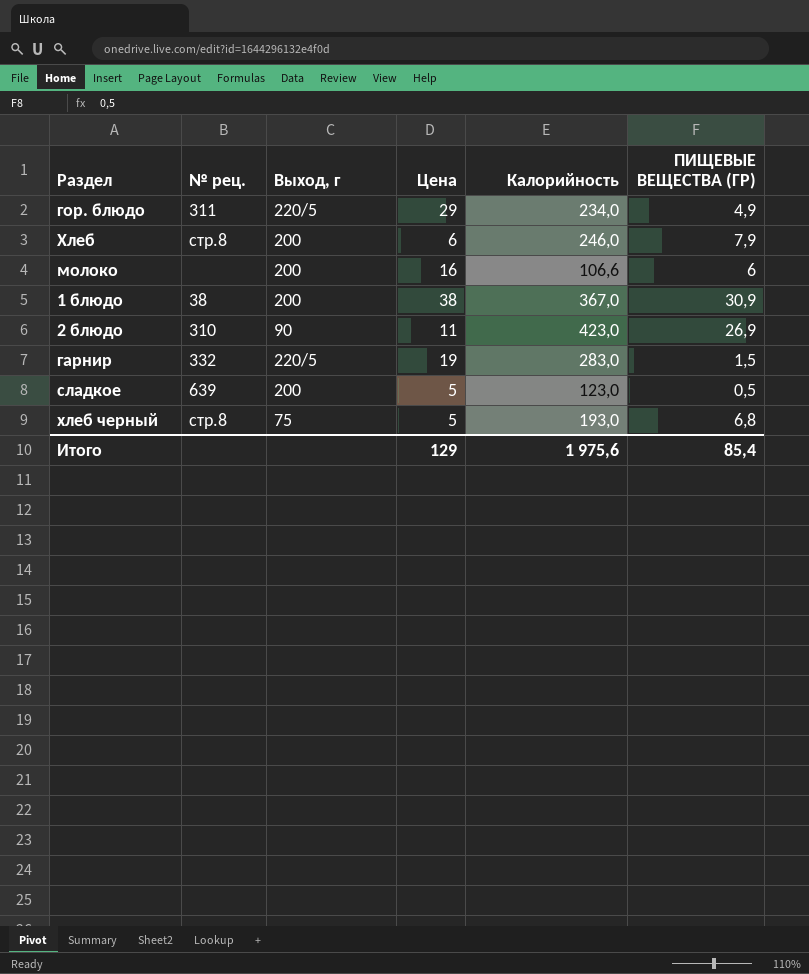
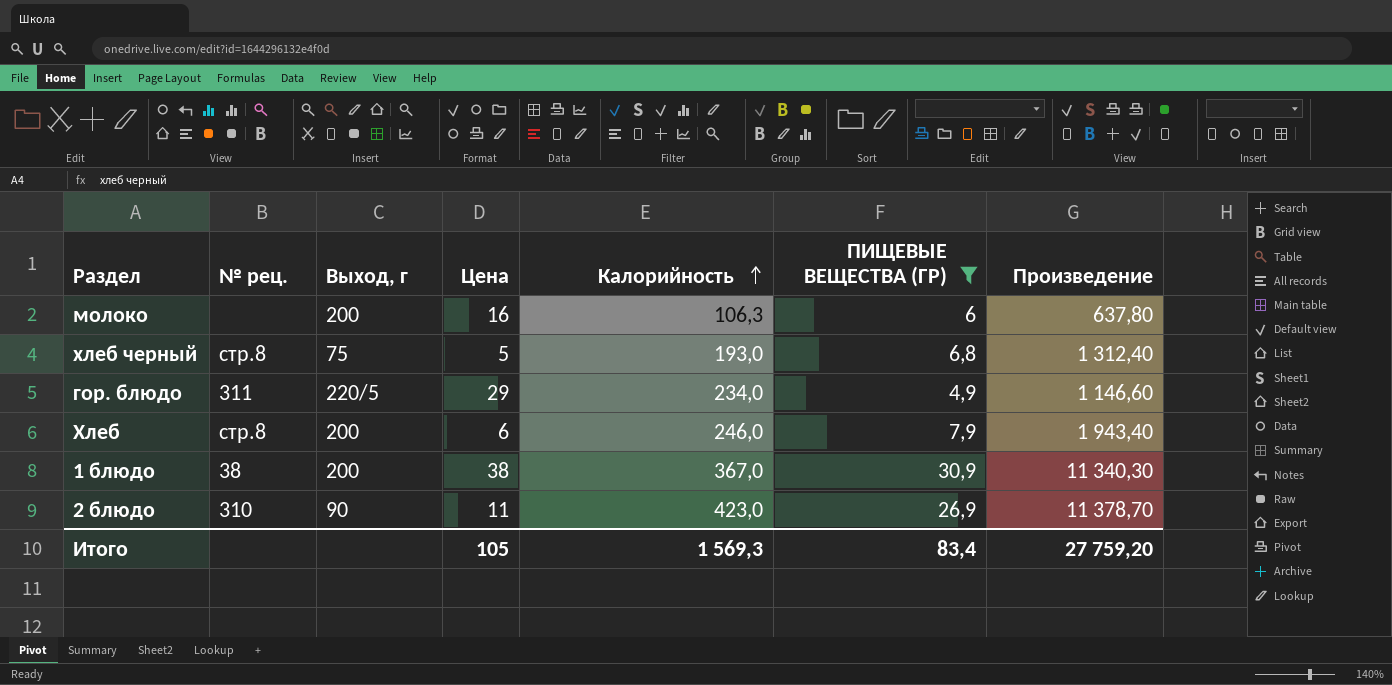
filter: none -> ПИЩЕВЫЕ ВЕЩЕСТВА (ГР) >= 4,9
row order: none -> Калорийность ascending
column Произведение | formula: none -> [Калорийность] * [ПИЩЕВЫЕ ВЕЩЕСТВА (ГР)]
молоко | Калорийность: 106,6 -> 106,3
Итого | Цена: 129 -> 105
Итого | Калорийность: 1 975,6 -> 1 569,3
Итого | ПИЩЕВЫЕ ВЕЩЕСТВА (ГР): 85,4 -> 83,4

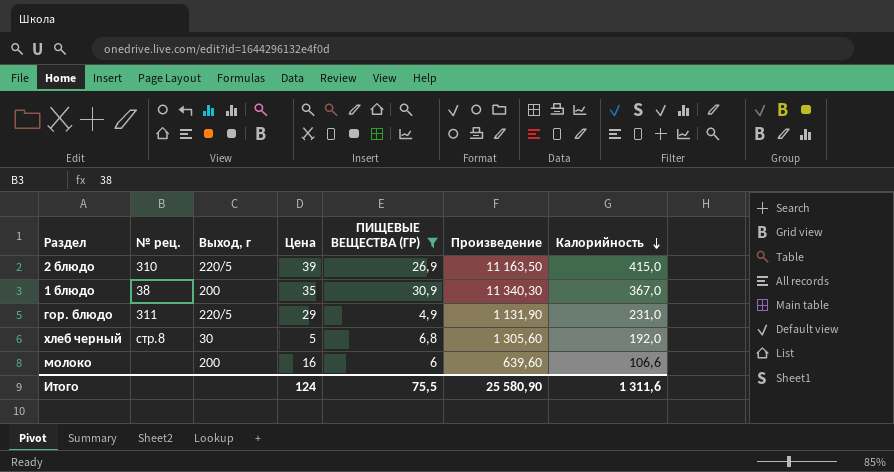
row order: Калорийность ascending -> Калорийность descending
column Калорийность | position: 5 -> 7
row Хлеб: стр.8 | 200 | 6 | 246,0 | 7,9 | 1 943,40 -> none
2 блюдо | Выход, г: 90 -> 220/5
2 блюдо | Цена: 11 -> 39
2 блюдо | Произведение: 11 378,70 -> 11 163,50
2 блюдо | Калорийность: 423,0 -> 415,0
1 блюдо | Цена: 38 -> 35
гор. блюдо | Произведение: 1 146,60 -> 1 131,90
гор. блюдо | Калорийность: 234,0 -> 231,0
хлеб черный | Выход, г: 75 -> 30
хлеб черный | Произведение: 1 312,40 -> 1 305,60
хлеб черный | Калорийность: 193,0 -> 192,0
молоко | Произведение: 637,80 -> 639,60
молоко | Калорийность: 106,3 -> 106,6
Итого | Цена: 105 -> 124
Итого | ПИЩЕВЫЕ ВЕЩЕСТВА (ГР): 83,4 -> 75,5
Итого | Произведение: 27 759,20 -> 25 580,90
Итого | Калорийность: 1 569,3 -> 1 311,6

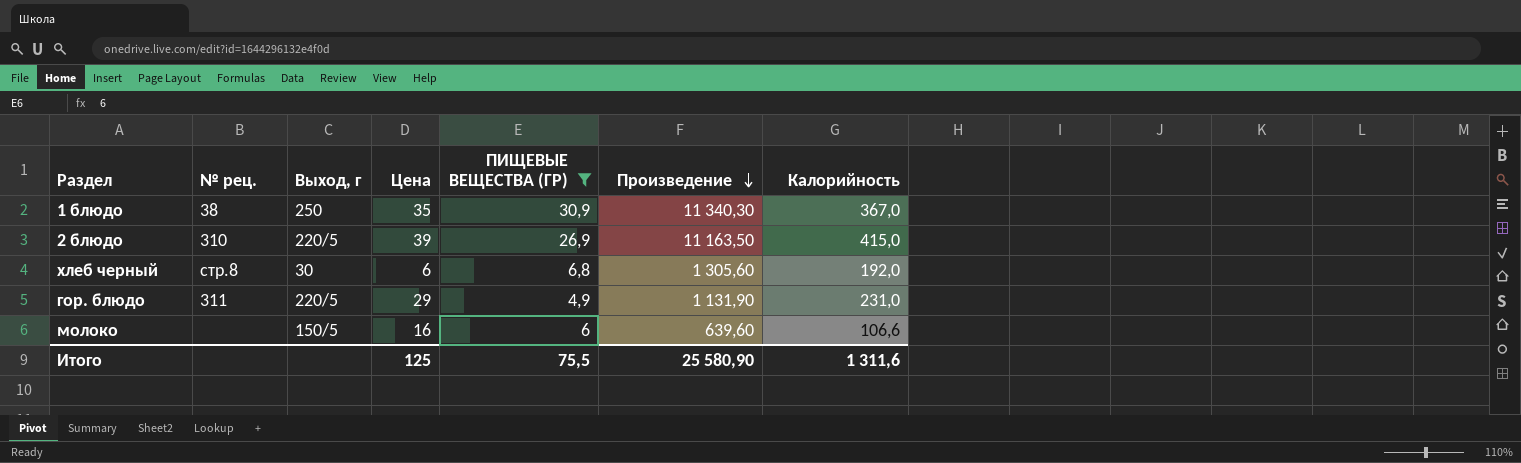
row order: Калорийность descending -> Произведение descending
1 блюдо | Выход, г: 200 -> 250
хлеб черный | Цена: 5 -> 6
молоко | Выход, г: 200 -> 150/5
Итого | Цена: 124 -> 125

